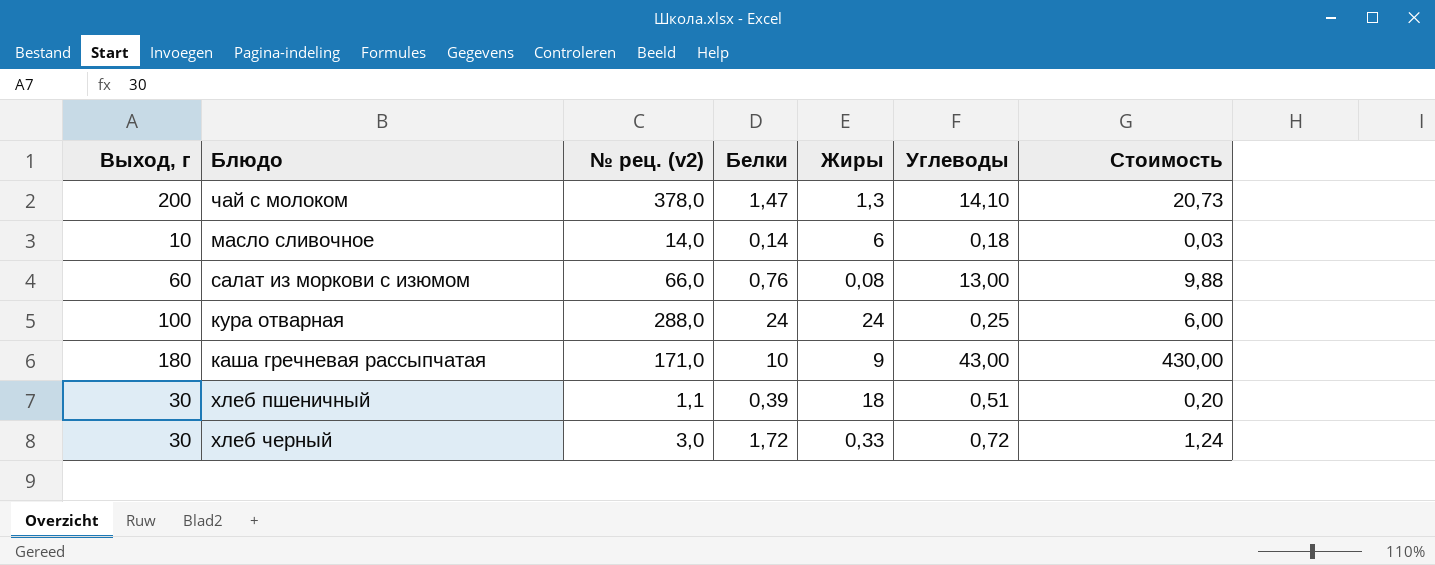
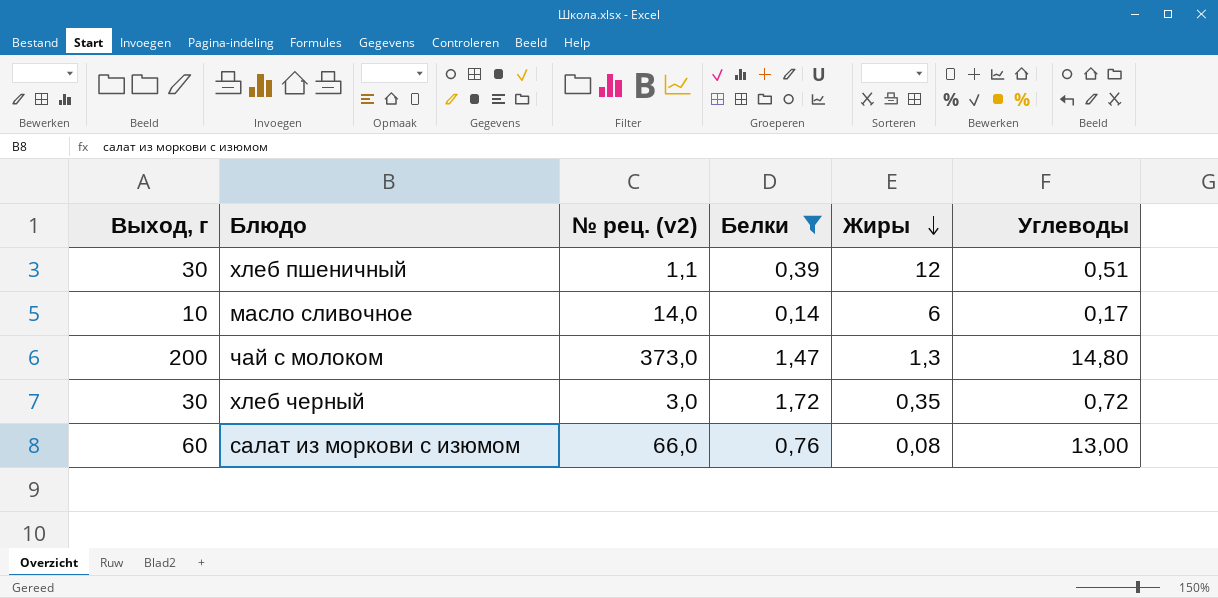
filter: none -> Белки <= 1,72
row order: none -> Жиры descending
column Стоимость | formula: [Белки] * [Углеводы] -> none
хлеб пшеничный | Жиры: 18 -> 12
масло сливочное | Углеводы: 0,18 -> 0,17
чай с молоком | № рец. (v2): 378,0 -> 373,0
чай с молоком | Углеводы: 14,10 -> 14,80
хлеб черный | Жиры: 0,33 -> 0,35

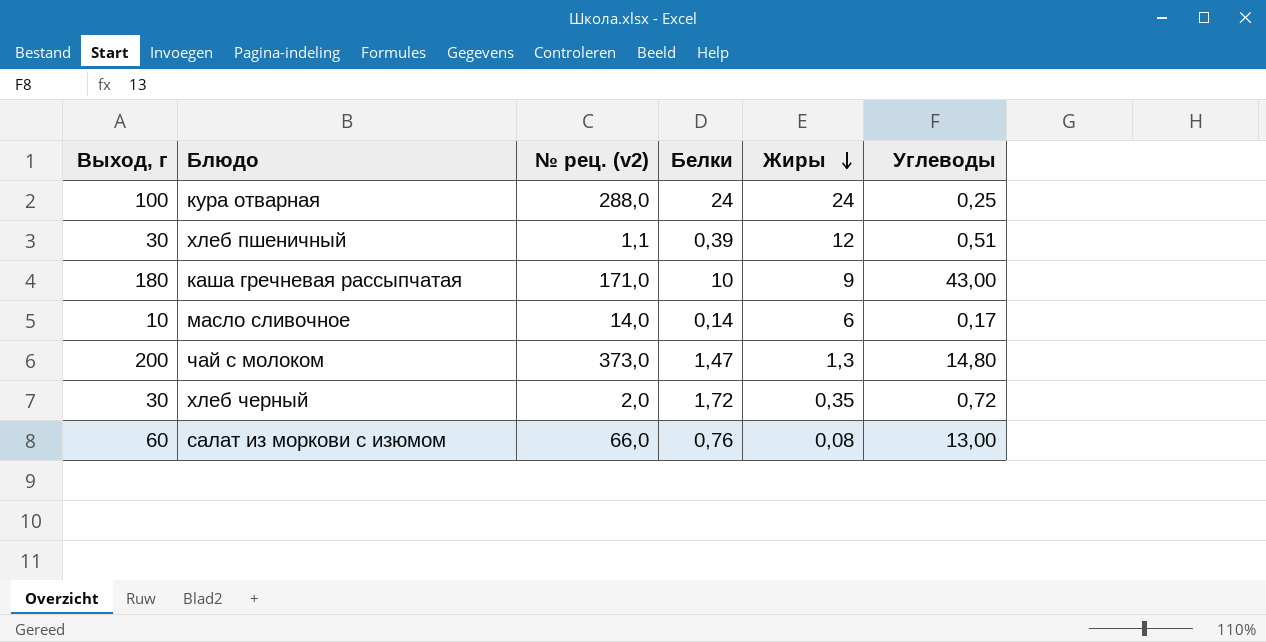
filter: Белки <= 1,72 -> none
хлеб черный | № рец. (v2): 3,0 -> 2,0

